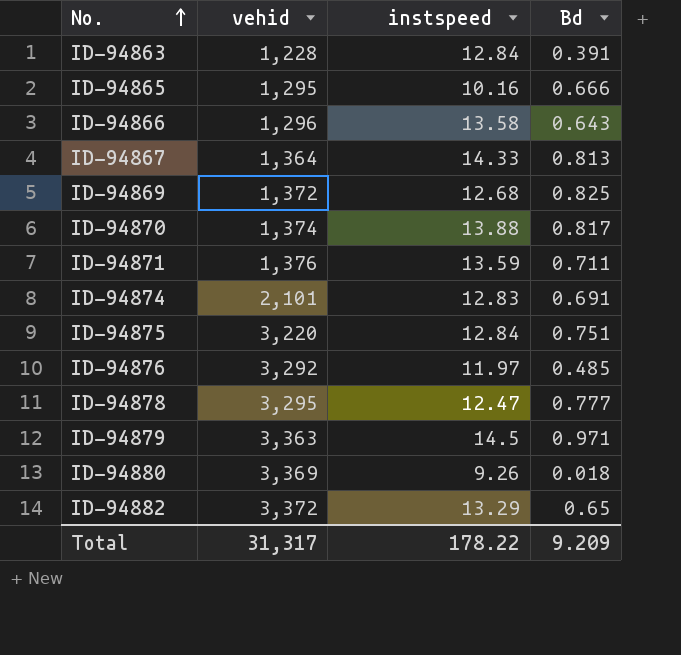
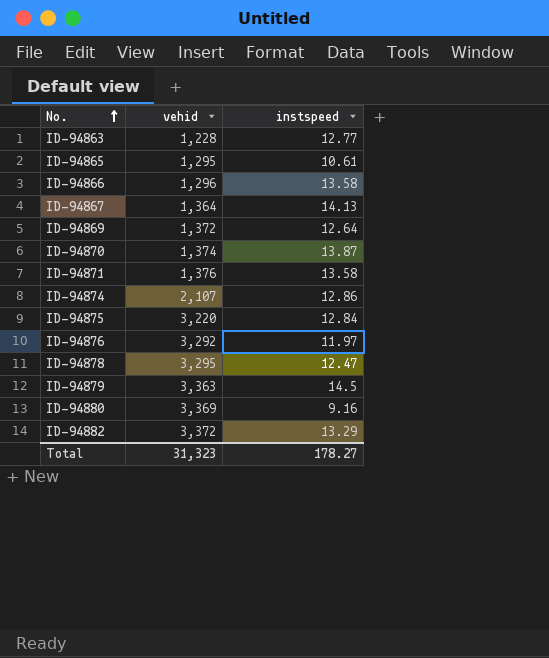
column Bd | position: 4 -> none
ID-94863 | instspeed: 12.84 -> 12.77
ID-94865 | instspeed: 10.16 -> 10.61
ID-94867 | instspeed: 14.33 -> 14.13
ID-94869 | instspeed: 12.68 -> 12.64
ID-94870 | instspeed: 13.88 -> 13.87
ID-94871 | instspeed: 13.59 -> 13.58
ID-94874 | vehid: 2,101 -> 2,107
ID-94874 | instspeed: 12.83 -> 12.86
ID-94880 | instspeed: 9.26 -> 9.16
Total | vehid: 31,317 -> 31,323
Total | instspeed: 178.22 -> 178.27

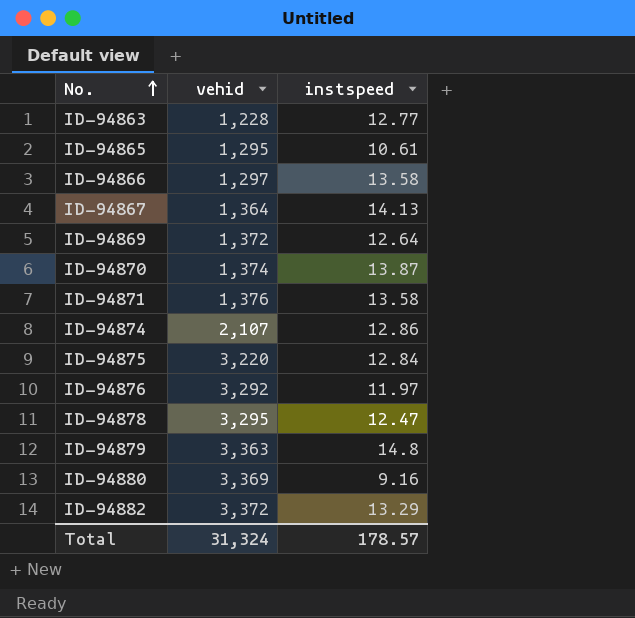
ID-94866 | vehid: 1,296 -> 1,297
ID-94879 | instspeed: 14.5 -> 14.8
Total | vehid: 31,323 -> 31,324
Total | instspeed: 178.27 -> 178.57

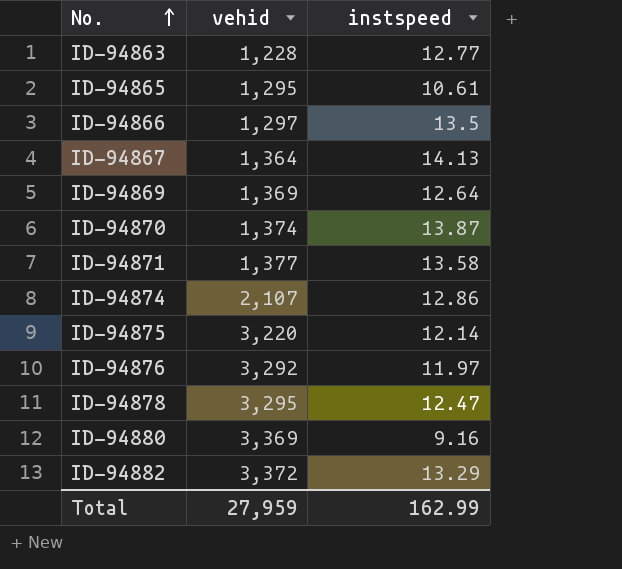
row ID-94879: 3,363 | 14.8 -> none
ID-94866 | instspeed: 13.58 -> 13.5
ID-94869 | vehid: 1,372 -> 1,369
ID-94871 | vehid: 1,376 -> 1,377
ID-94875 | instspeed: 12.84 -> 12.14
Total | vehid: 31,324 -> 27,959
Total | instspeed: 178.57 -> 162.99

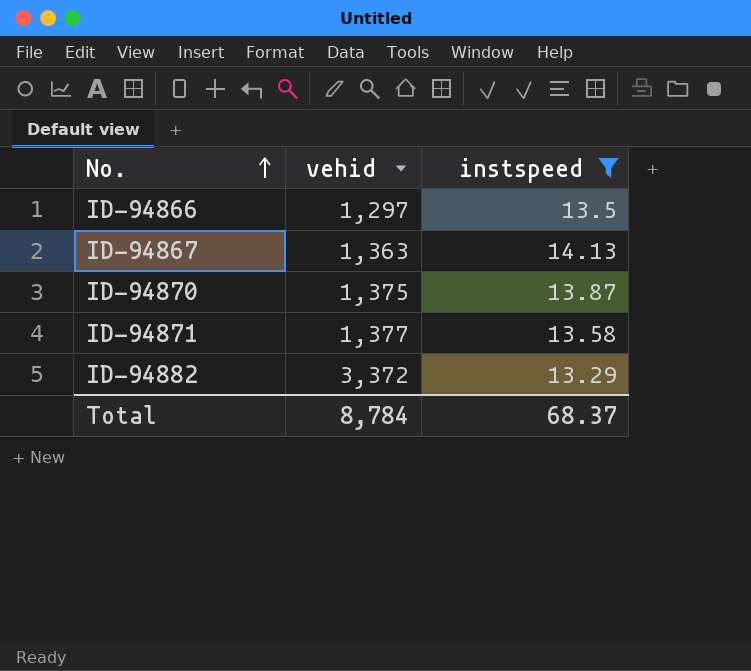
filter: none -> instspeed >= 13.29
ID-94867 | vehid: 1,364 -> 1,363
ID-94870 | vehid: 1,374 -> 1,375
Total | vehid: 27,959 -> 8,784
Total | instspeed: 162.99 -> 68.37

